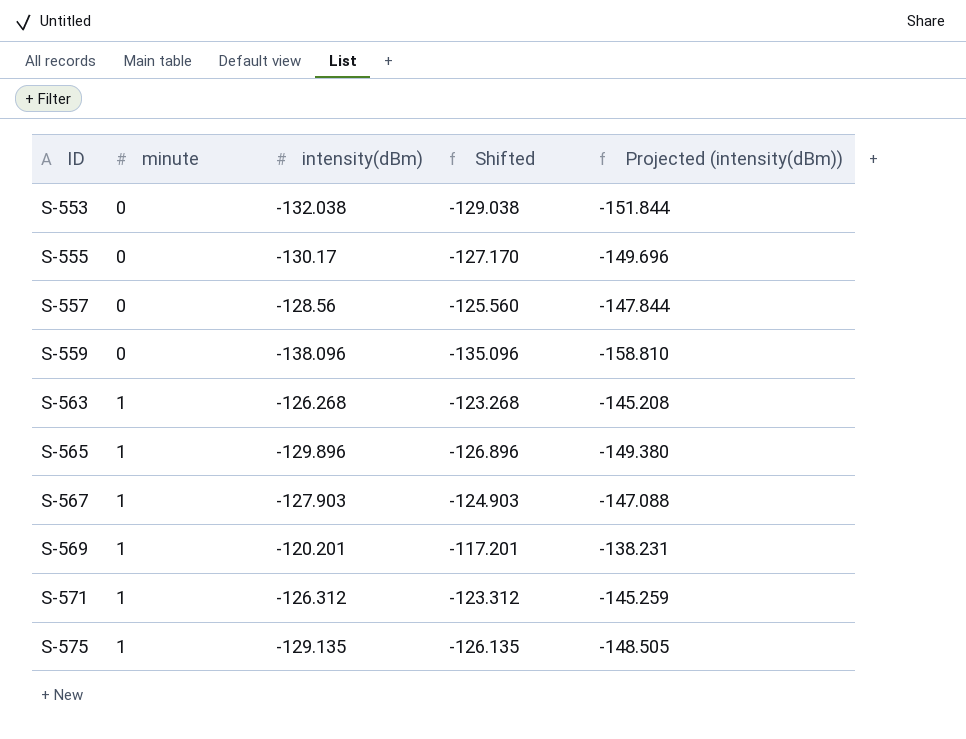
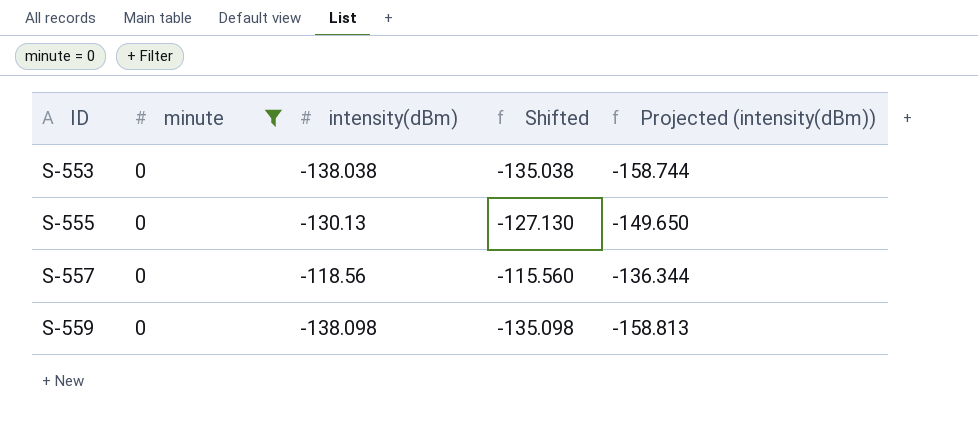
filter: none -> minute = 0
S-553 | intensity(dBm): -132.038 -> -138.038
S-553 | Shifted: -129.038 -> -135.038
S-553 | Projected (intensity(dBm)): -151.844 -> -158.744
S-555 | intensity(dBm): -130.17 -> -130.13
S-555 | Shifted: -127.170 -> -127.130
S-555 | Projected (intensity(dBm)): -149.696 -> -149.650
S-557 | intensity(dBm): -128.56 -> -118.56
S-557 | Shifted: -125.560 -> -115.560
S-557 | Projected (intensity(dBm)): -147.844 -> -136.344
S-559 | intensity(dBm): -138.096 -> -138.098
S-559 | Shifted: -135.096 -> -135.098
S-559 | Projected (intensity(dBm)): -158.810 -> -158.813

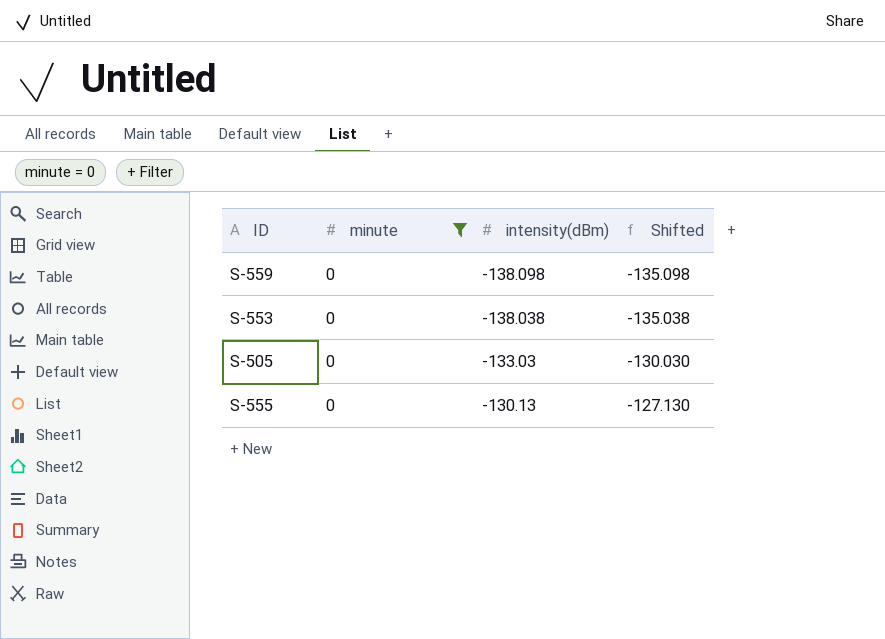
row order: ID ascending -> intensity(dBm) ascending
column Projected (intensity(dBm)) | formula: [intensity(dBm)] * 1.15 -> none
row S-557: 0 | -118.56 | -115.560 | -136.344 -> none
row S-505: none -> 0 | -133.03 | -130.030

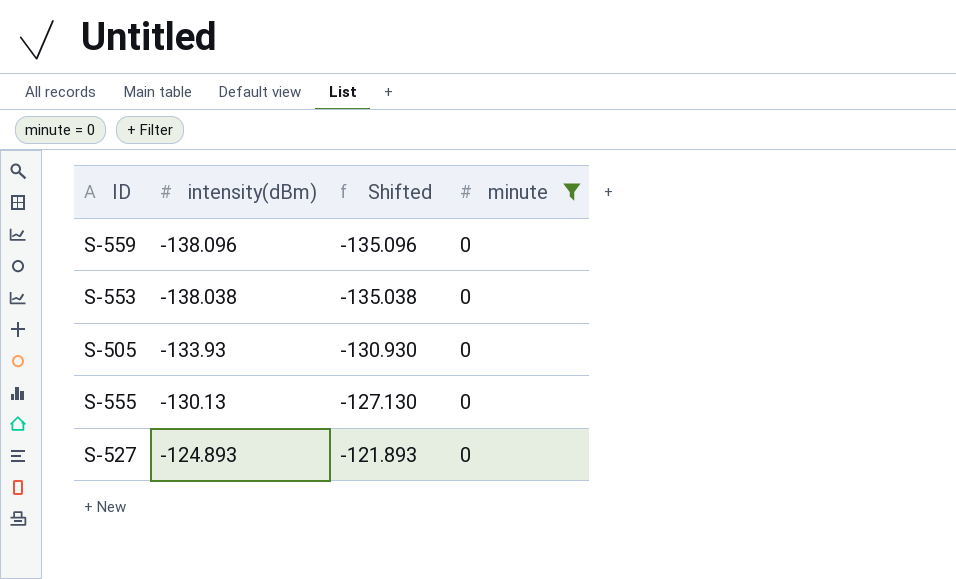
column minute | position: 2 -> 4
S-559 | intensity(dBm): -138.098 -> -138.096
S-559 | Shifted: -135.098 -> -135.096
S-505 | intensity(dBm): -133.03 -> -133.93
S-505 | Shifted: -130.030 -> -130.930
row S-527: none -> -124.893 | -121.893 | 0

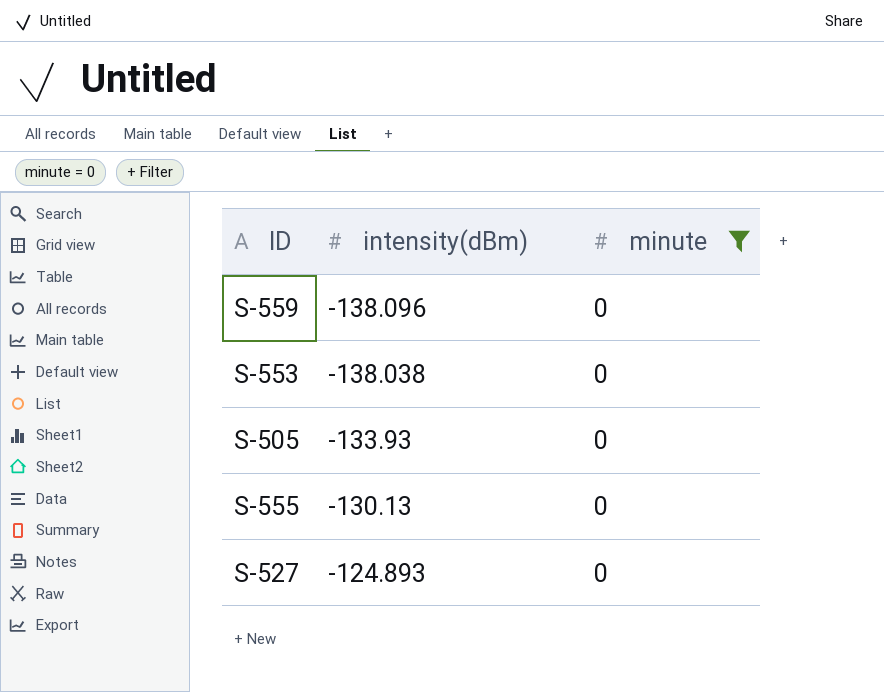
column Shifted | formula: [intensity(dBm)] + 3 -> none

